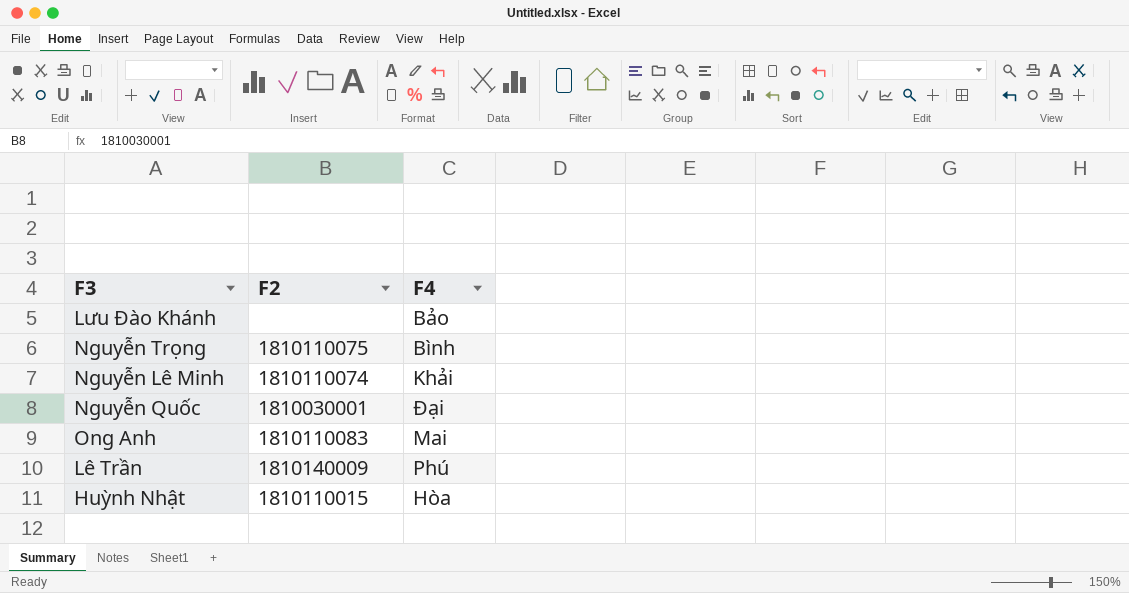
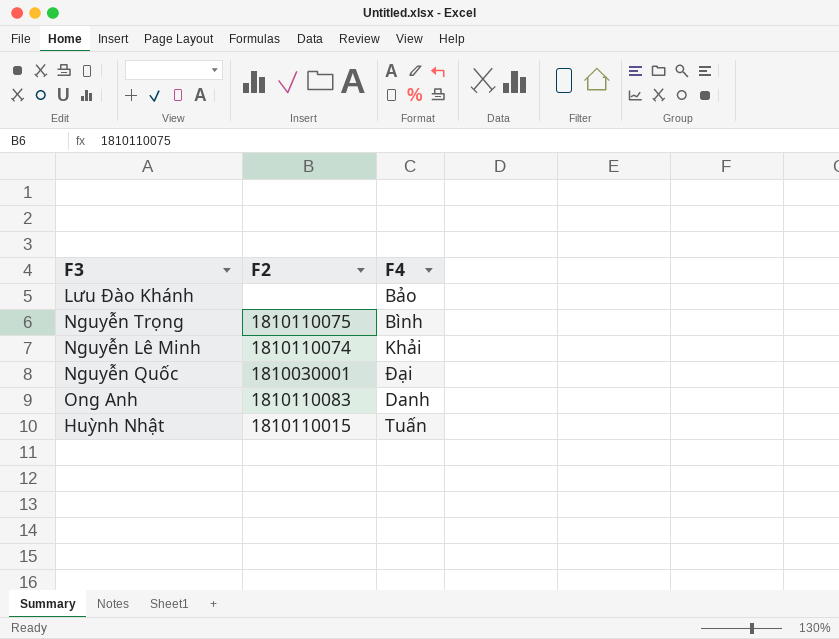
row Lê Trần: 1810140009 | Phú -> none
Ong Anh | F4: Mai -> Danh
Huỳnh Nhật | F4: Hòa -> Tuấn

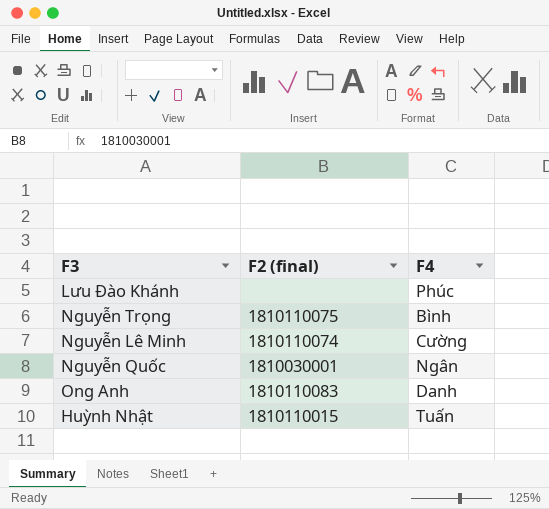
column name: F2 -> F2 (final)
Lưu Đào Khánh | F4: Bảo -> Phúc
Nguyễn Lê Minh | F4: Khải -> Cường
Nguyễn Quốc | F4: Đại -> Ngân

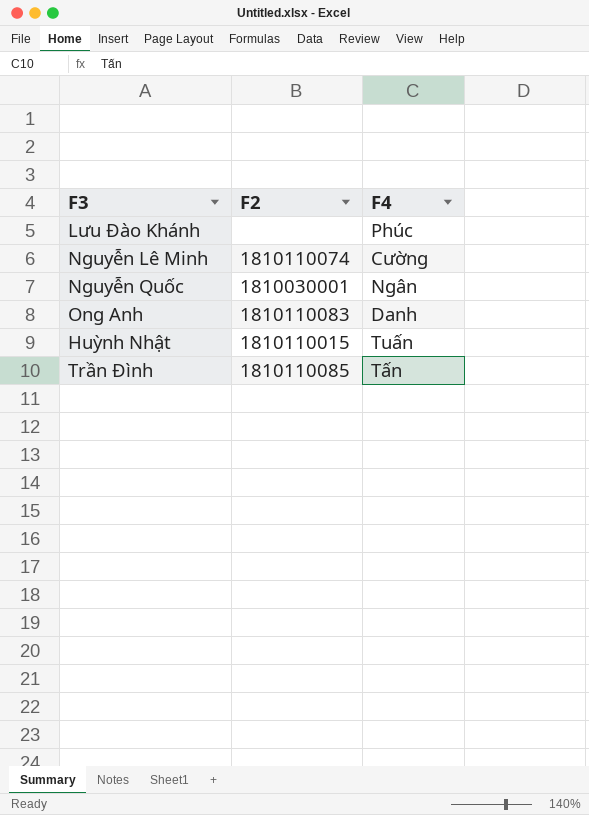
column name: F2 (final) -> F2
row Nguyễn Trọng: 1810110075 | Bình -> none
row Trần Đình: none -> 1810110085 | Tấn

